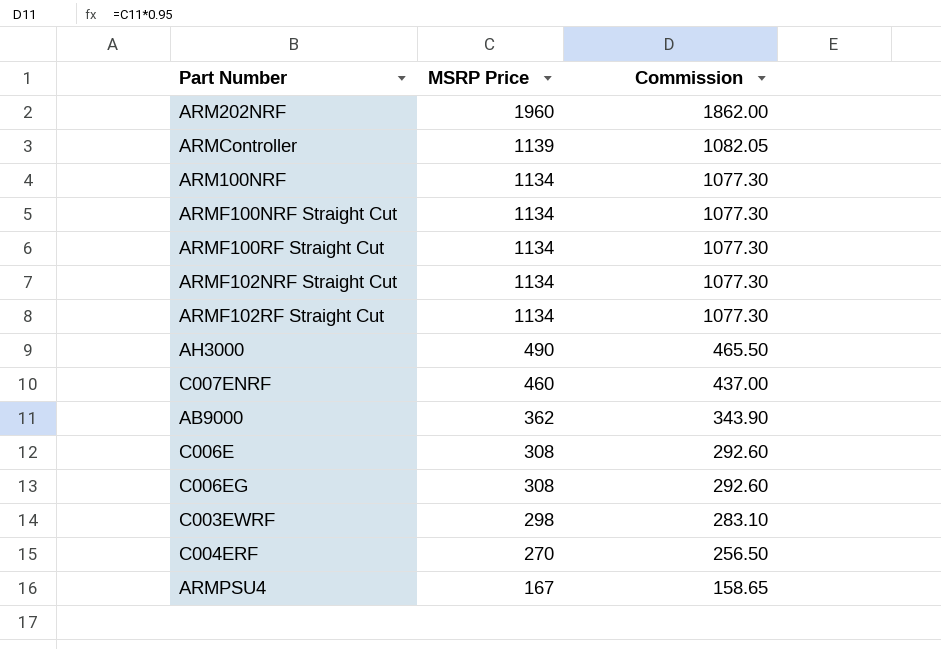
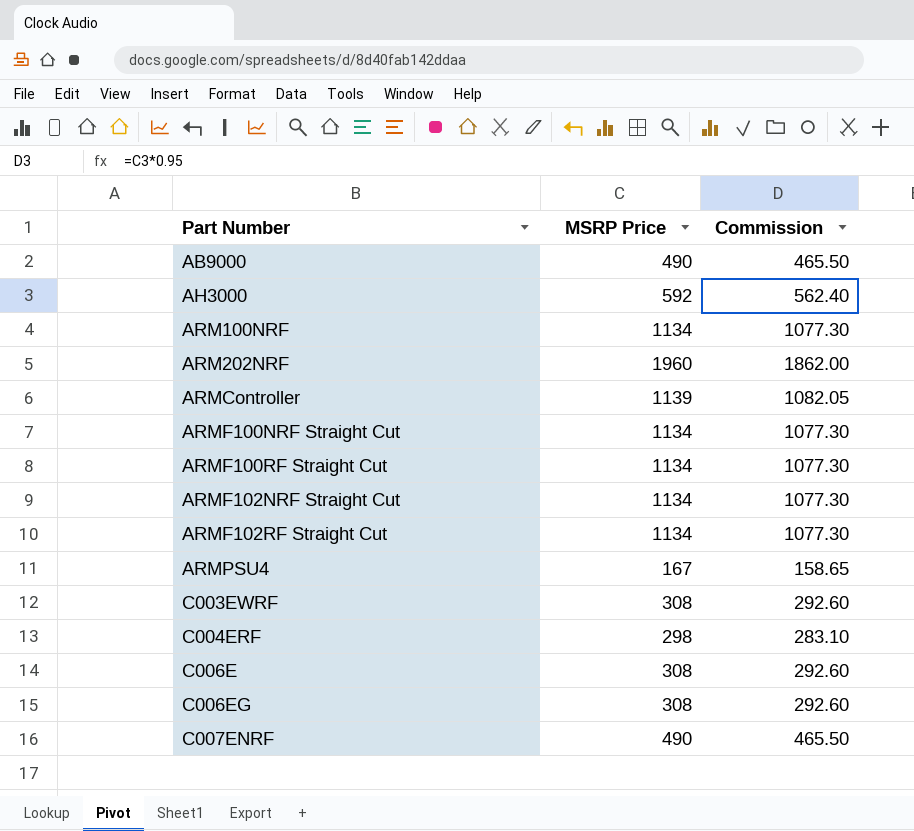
row order: MSRP Price descending -> Part Number ascending
AB9000 | MSRP Price: 362 -> 490
AB9000 | Commission: 343.90 -> 465.50
AH3000 | MSRP Price: 490 -> 592
AH3000 | Commission: 465.50 -> 562.40
C003EWRF | MSRP Price: 298 -> 308
C003EWRF | Commission: 283.10 -> 292.60
C004ERF | MSRP Price: 270 -> 298
C004ERF | Commission: 256.50 -> 283.10
C007ENRF | MSRP Price: 460 -> 490
C007ENRF | Commission: 437.00 -> 465.50

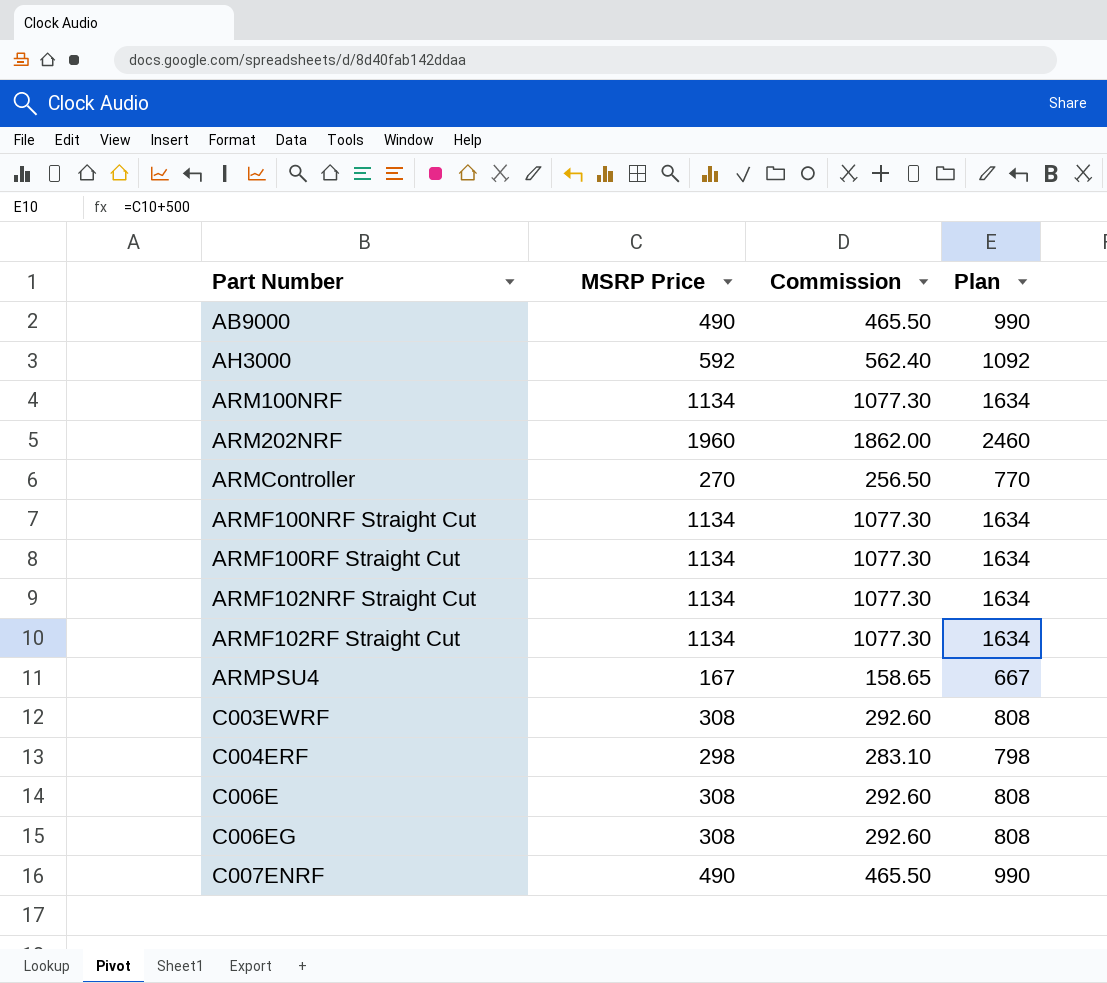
column Plan | formula: none -> [MSRP Price] + 500
ARMController | MSRP Price: 1139 -> 270
ARMController | Commission: 1082.05 -> 256.50

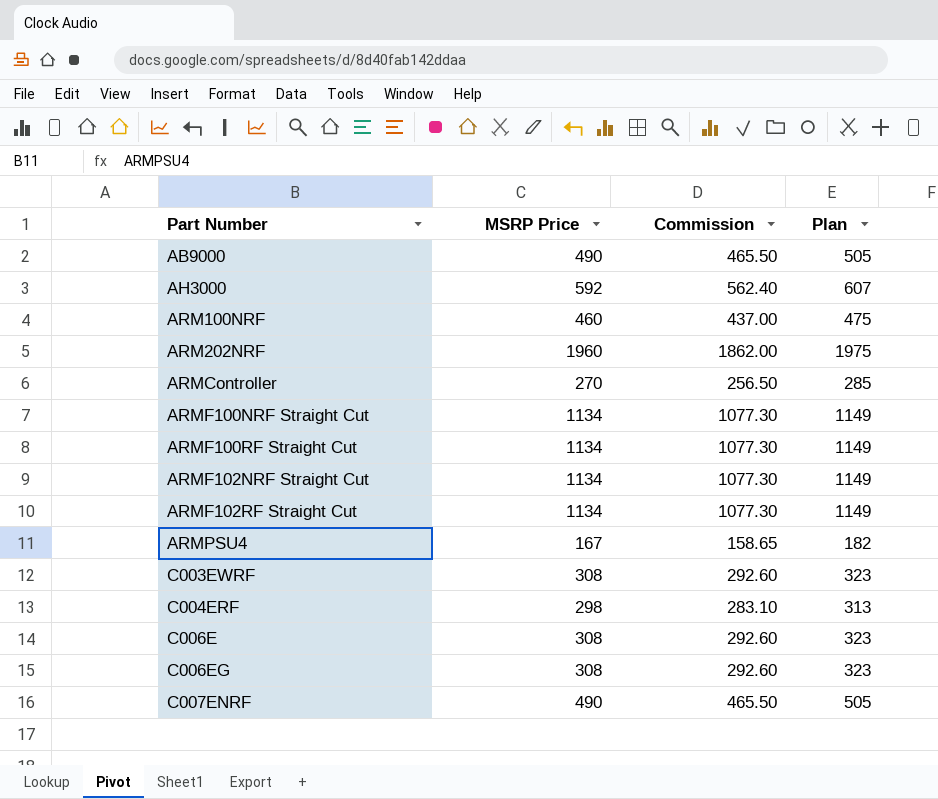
column Plan | formula: [MSRP Price] + 500 -> [MSRP Price] + 15
ARM100NRF | MSRP Price: 1134 -> 460
ARM100NRF | Commission: 1077.30 -> 437.00

